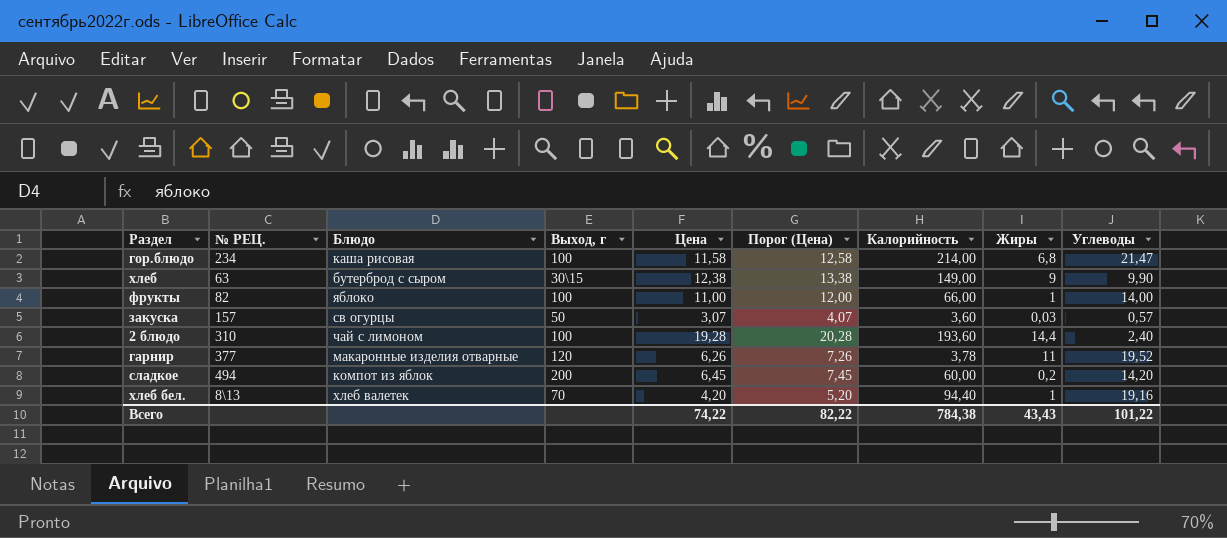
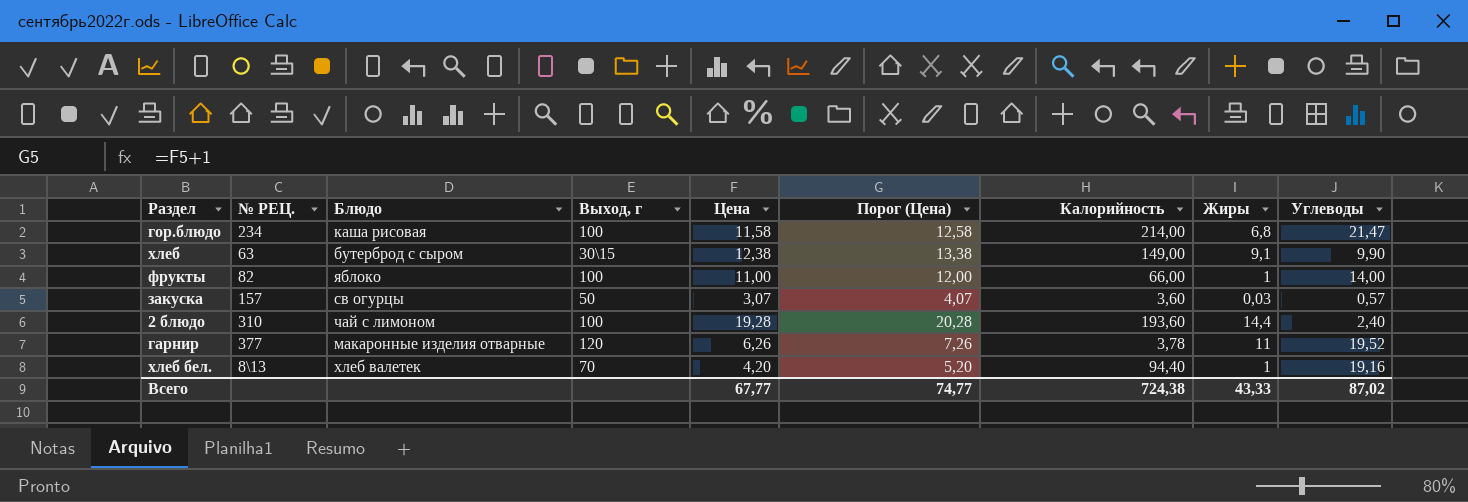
row сладкое: 494 | компот из яблок | 200 | 6,45 | 7,45 | 60,00 | 0,2 | 14,20 -> none
хлеб | Жиры: 9 -> 9,1
Всего | Цена: 74,22 -> 67,77
Всего | Порог (Цена): 82,22 -> 74,77
Всего | Калорийность: 784,38 -> 724,38
Всего | Жиры: 43,43 -> 43,33
Всего | Углеводы: 101,22 -> 87,02

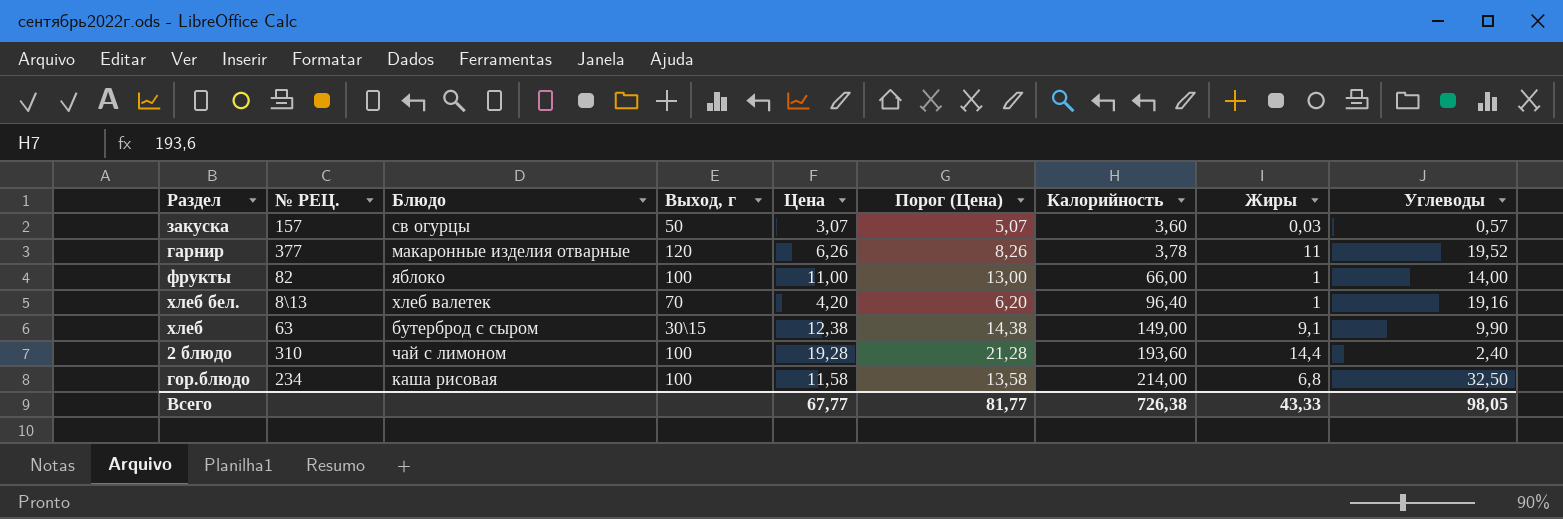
row order: none -> Калорийность ascending
column Порог (Цена) | formula: [Цена] + 1 -> [Цена] + 2
хлеб бел. | Калорийность: 94,40 -> 96,40
гор.блюдо | Углеводы: 21,47 -> 32,50
Всего | Порог (Цена): 74,77 -> 81,77
Всего | Калорийность: 724,38 -> 726,38
Всего | Углеводы: 87,02 -> 98,05

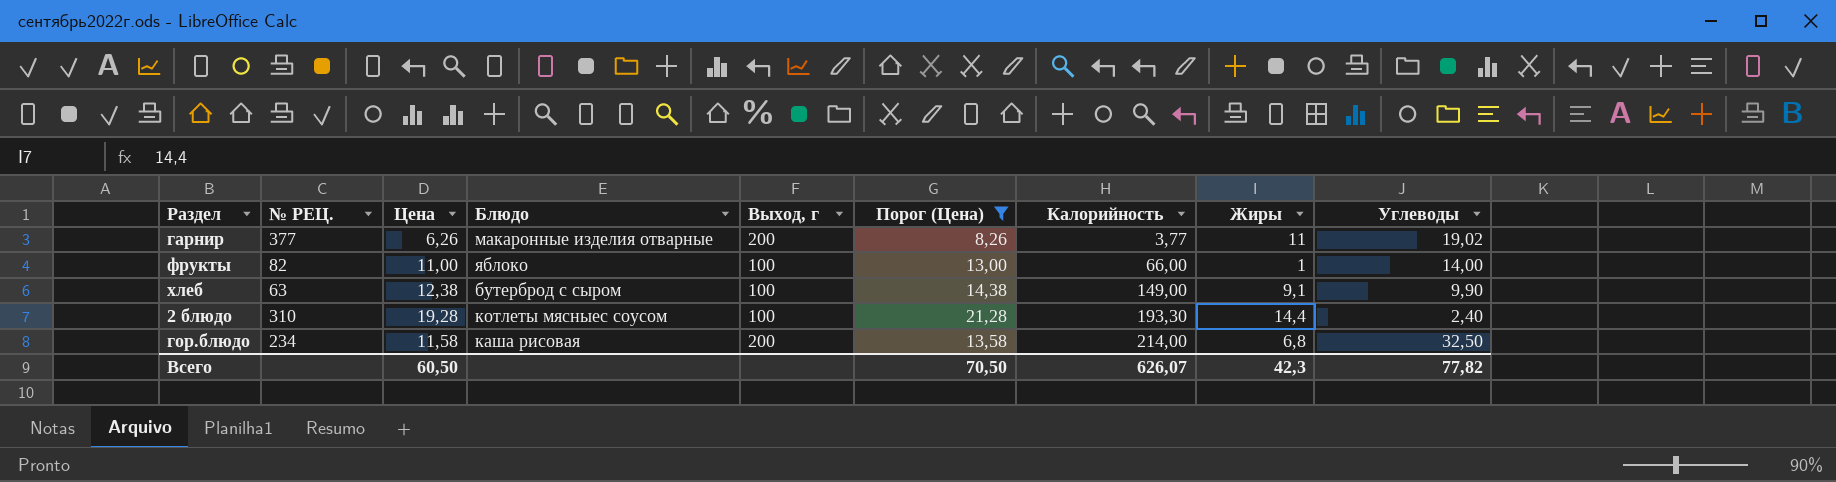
filter: none -> Порог (Цена) >= 8,26
column Цена | position: 5 -> 3
гарнир | Выход, г: 120 -> 200
гарнир | Калорийность: 3,78 -> 3,77
гарнир | Углеводы: 19,52 -> 19,02
хлеб | Выход, г: 30\15 -> 100
2 блюдо | Блюдо: чай с лимоном -> котлеты мясныес соусом
2 блюдо | Калорийность: 193,60 -> 193,30
гор.блюдо | Выход, г: 100 -> 200
Всего | Цена: 67,77 -> 60,50
Всего | Порог (Цена): 81,77 -> 70,50
Всего | Калорийность: 726,38 -> 626,07
Всего | Жиры: 43,33 -> 42,3
Всего | Углеводы: 98,05 -> 77,82

